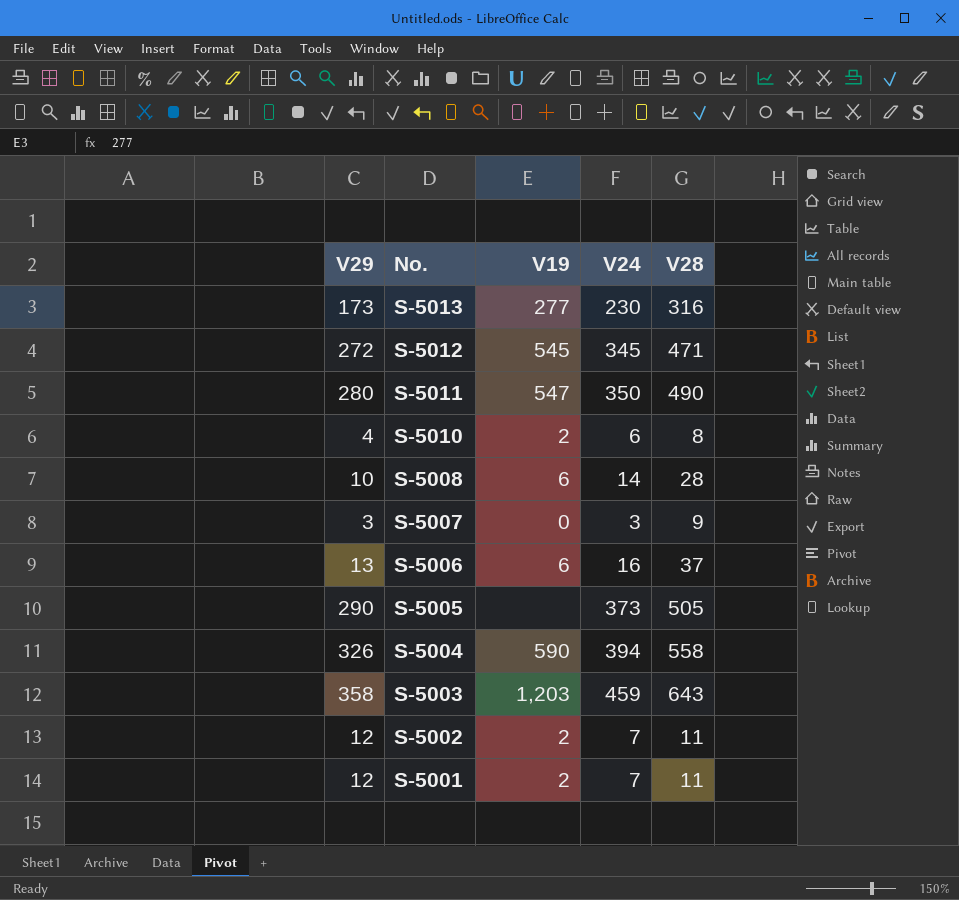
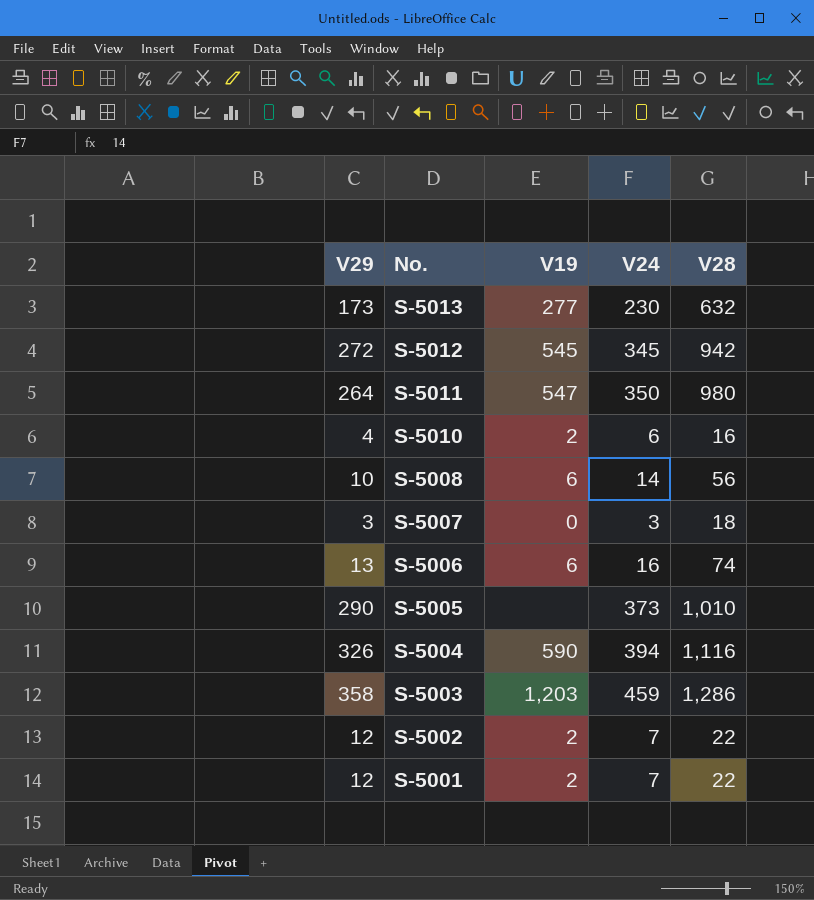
S-5013 | V28: 316 -> 632
S-5012 | V28: 471 -> 942
S-5011 | V29: 280 -> 264
S-5011 | V28: 490 -> 980
S-5010 | V28: 8 -> 16
S-5008 | V28: 28 -> 56
S-5007 | V28: 9 -> 18
S-5006 | V28: 37 -> 74
S-5005 | V28: 505 -> 1,010
S-5004 | V28: 558 -> 1,116
S-5003 | V28: 643 -> 1,286
S-5002 | V28: 11 -> 22
S-5001 | V28: 11 -> 22

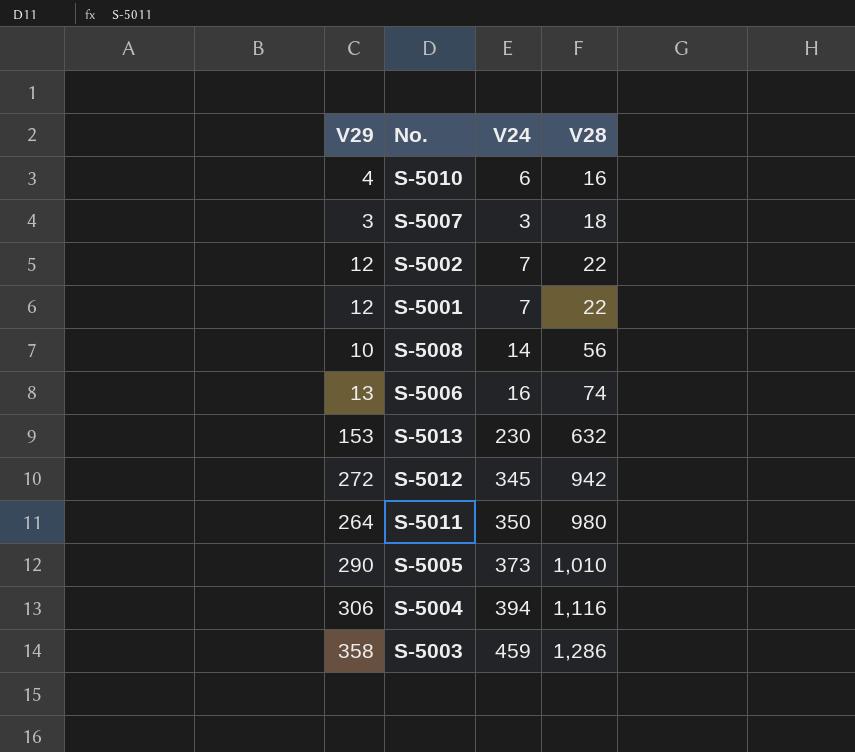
row order: No. descending -> V28 ascending
column V19 | position: 3 -> none
S-5013 | V29: 173 -> 153
S-5004 | V29: 326 -> 306

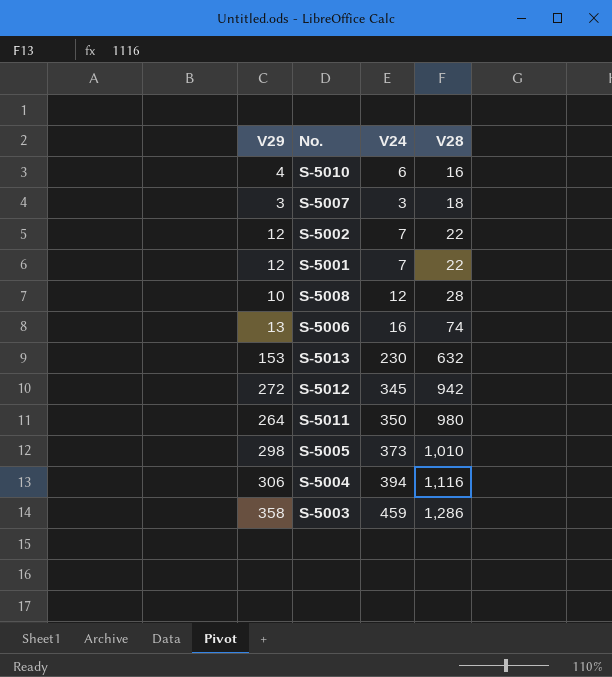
S-5008 | V24: 14 -> 12
S-5008 | V28: 56 -> 28
S-5005 | V29: 290 -> 298

